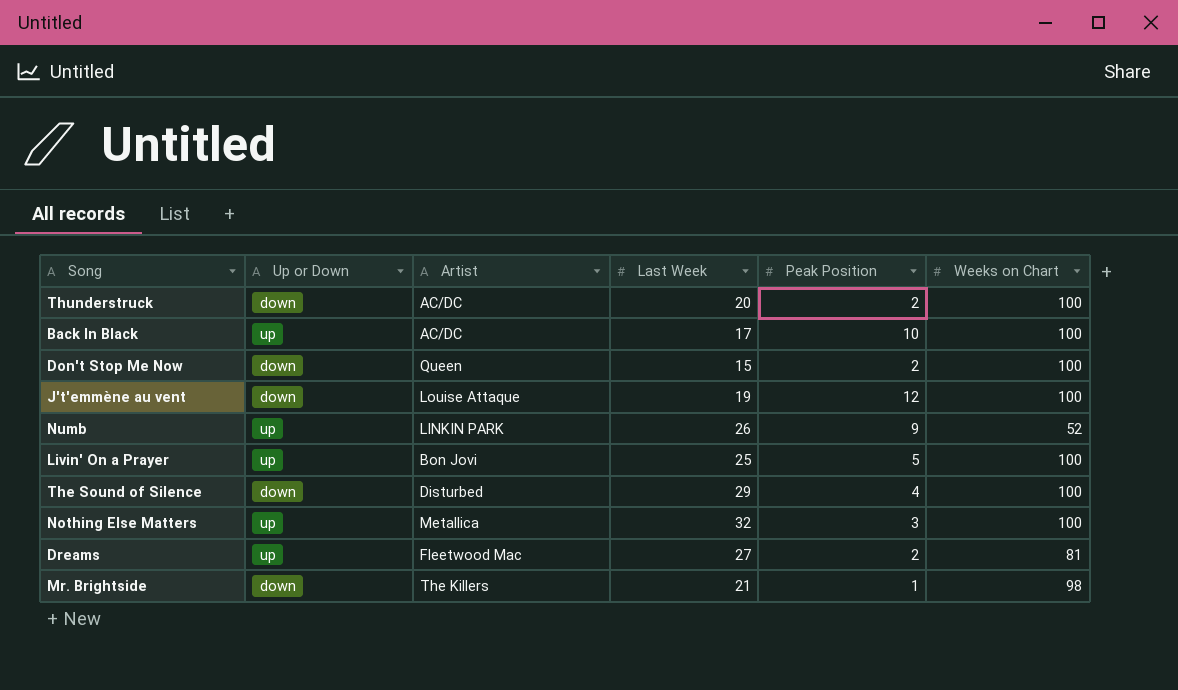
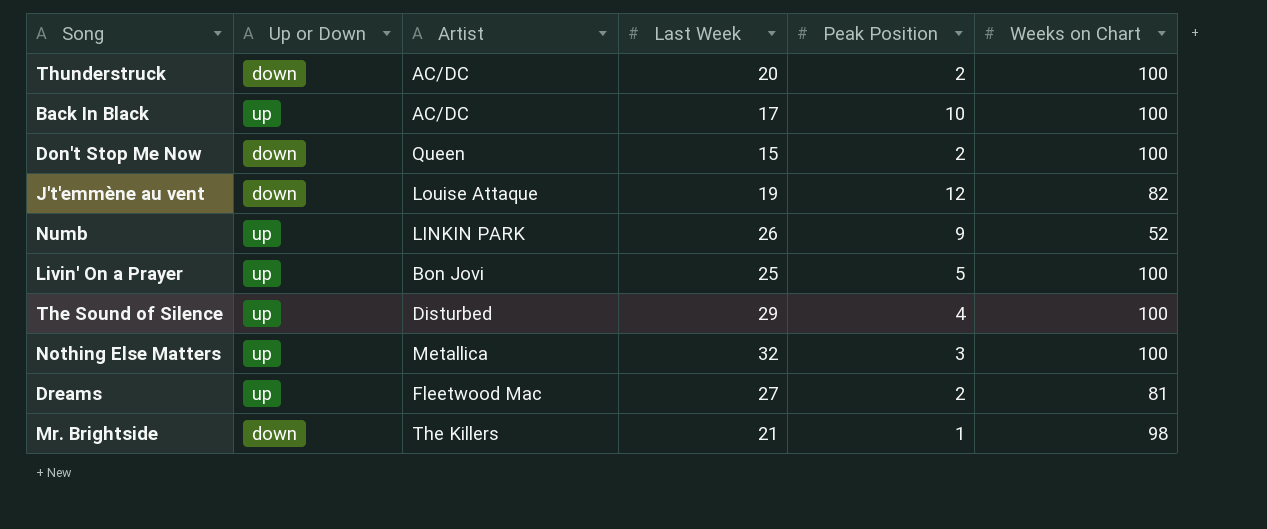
J't'emmène au vent | Weeks on Chart: 100 -> 82
The Sound of Silence | Up or Down: down -> up

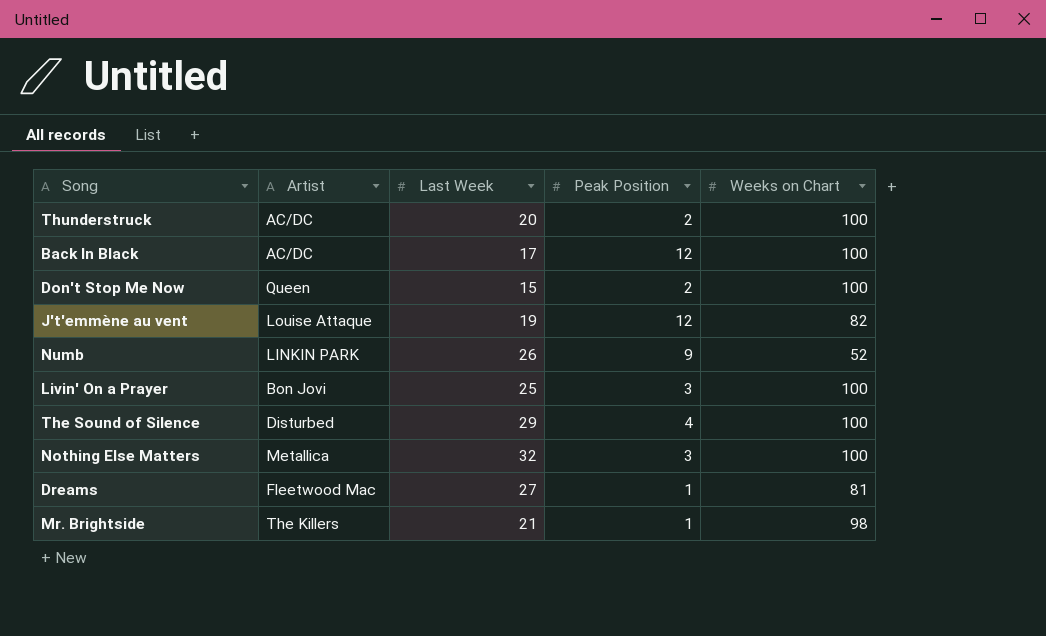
column Up or Down | position: 2 -> none
Back In Black | Peak Position: 10 -> 12
Livin' On a Prayer | Peak Position: 5 -> 3
Dreams | Peak Position: 2 -> 1

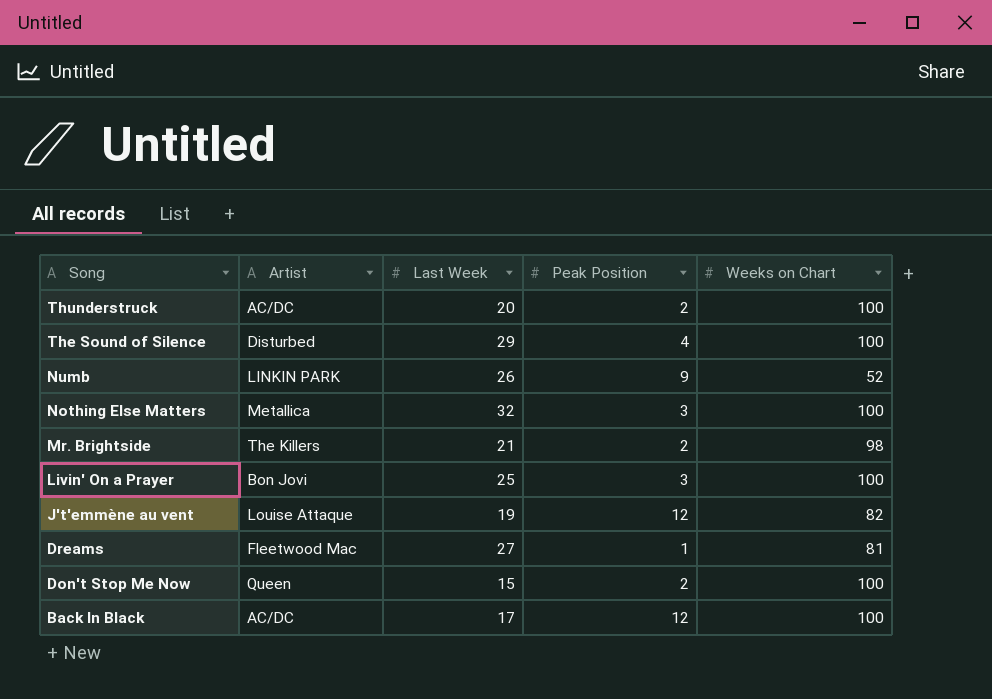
row order: none -> Song descending
Mr. Brightside | Peak Position: 1 -> 2

